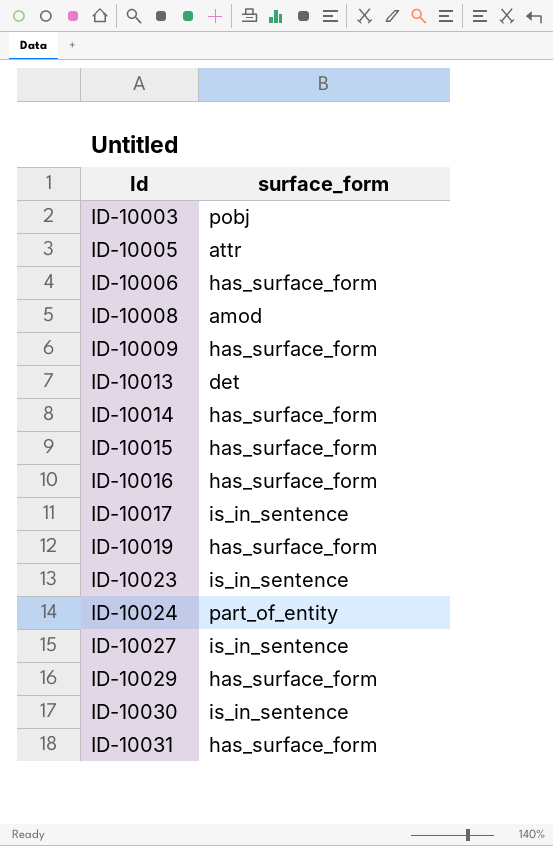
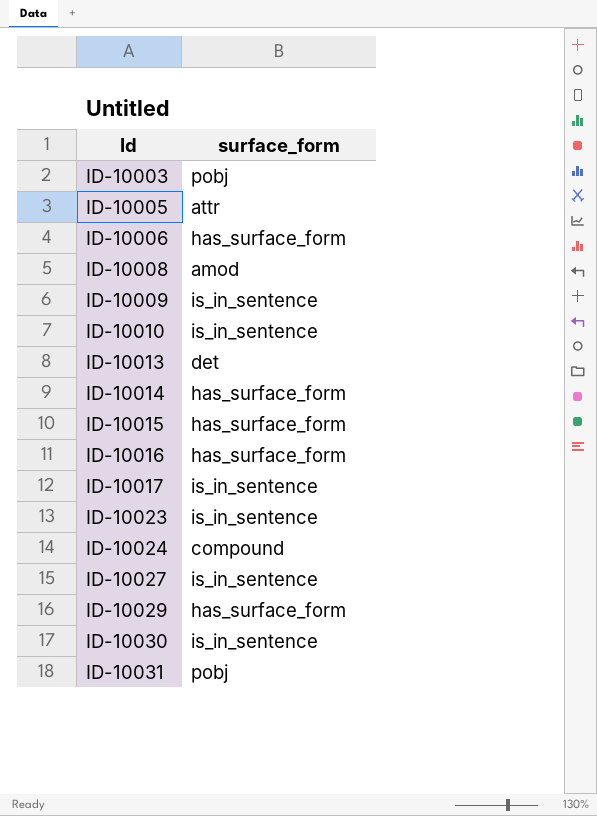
row ID-10019: has_surface_form -> none
ID-10009 | surface_form: has_surface_form -> is_in_sentence
row ID-10010: none -> is_in_sentence
ID-10024 | surface_form: part_of_entity -> compound
ID-10031 | surface_form: has_surface_form -> pobj

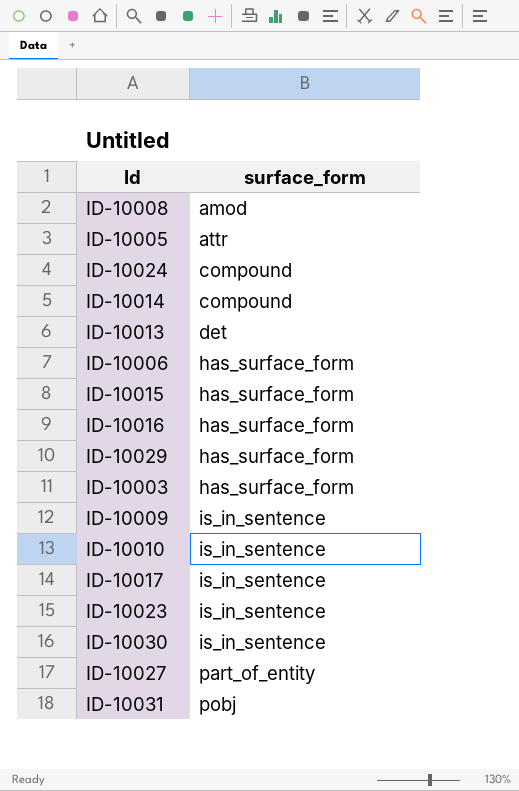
row order: Id ascending -> surface_form ascending
ID-10014 | surface_form: has_surface_form -> compound
ID-10003 | surface_form: pobj -> has_surface_form
ID-10027 | surface_form: is_in_sentence -> part_of_entity

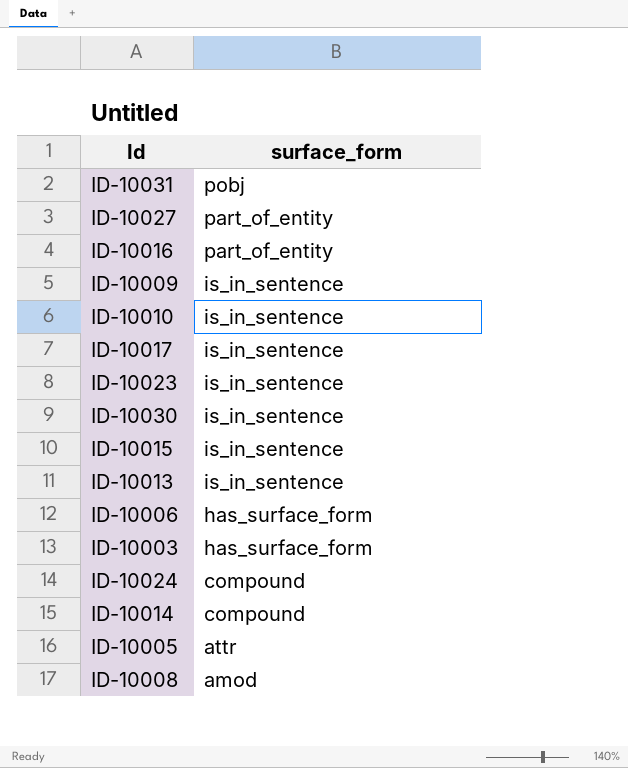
row order: surface_form ascending -> surface_form descending
row ID-10029: has_surface_form -> none
ID-10016 | surface_form: has_surface_form -> part_of_entity
ID-10015 | surface_form: has_surface_form -> is_in_sentence
ID-10013 | surface_form: det -> is_in_sentence

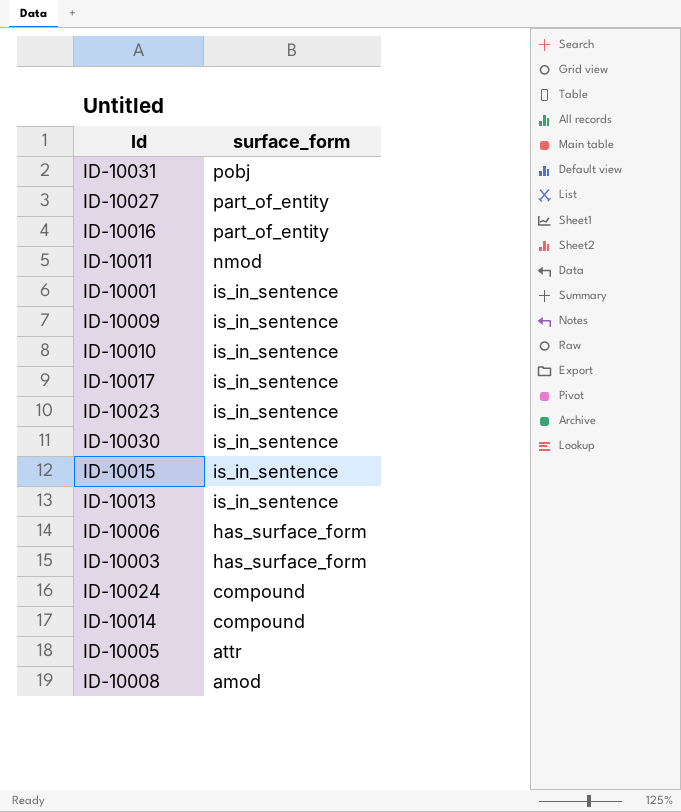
row ID-10011: none -> nmod
row ID-10001: none -> is_in_sentence

